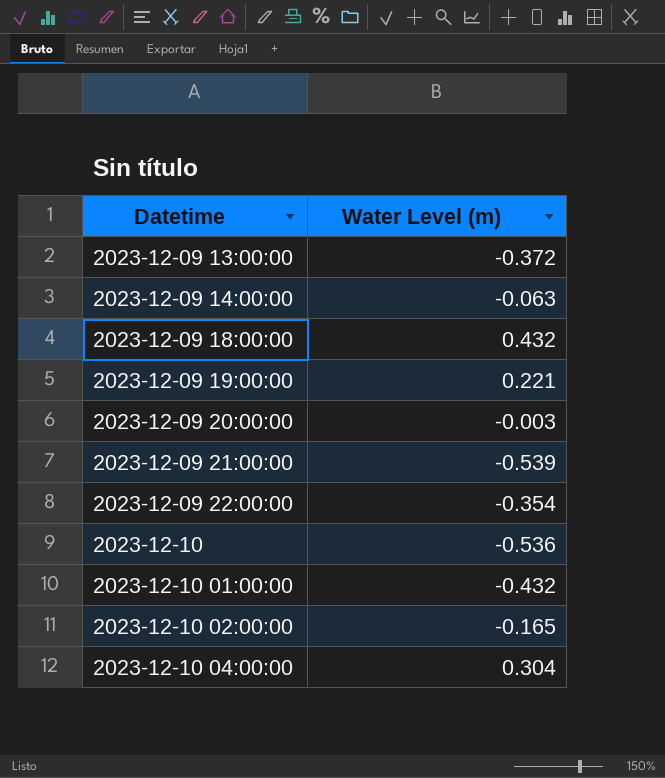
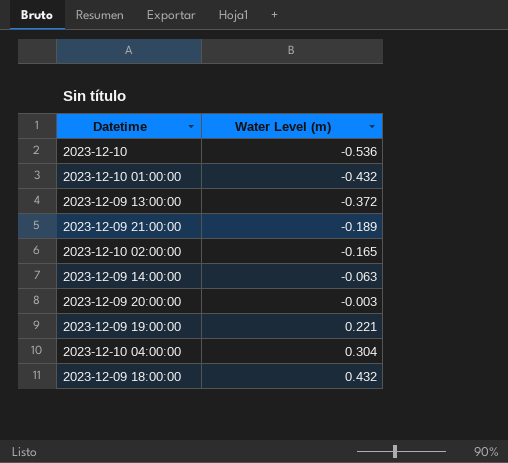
row order: Datetime ascending -> Water Level (m) ascending
row 2023-12-09 22:00:00: -0.354 -> none
2023-12-09 21:00:00 | Water Level (m): -0.539 -> -0.189

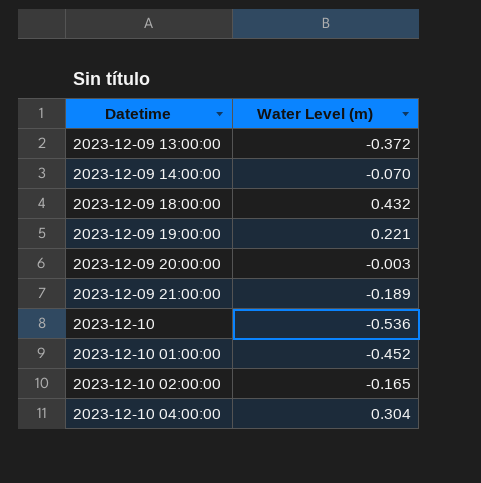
row order: Water Level (m) ascending -> Datetime ascending
2023-12-09 14:00:00 | Water Level (m): -0.063 -> -0.070
2023-12-10 01:00:00 | Water Level (m): -0.432 -> -0.452

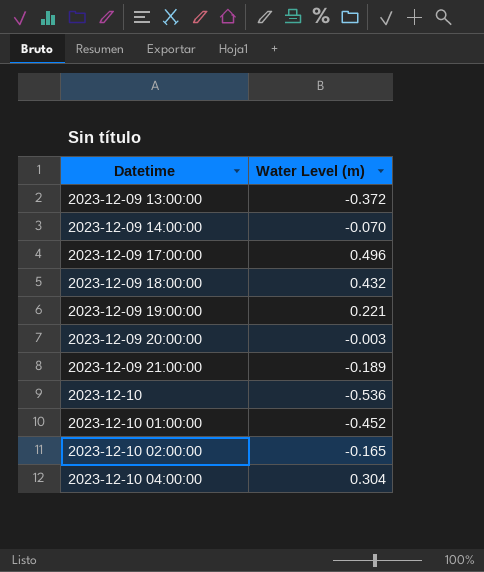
row 2023-12-09 17:00:00: none -> 0.496

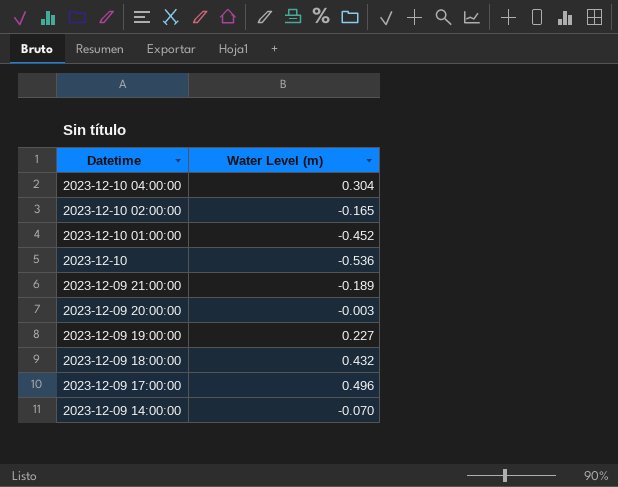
row order: Datetime ascending -> Datetime descending
row 2023-12-09 13:00:00: -0.372 -> none
2023-12-09 19:00:00 | Water Level (m): 0.221 -> 0.227

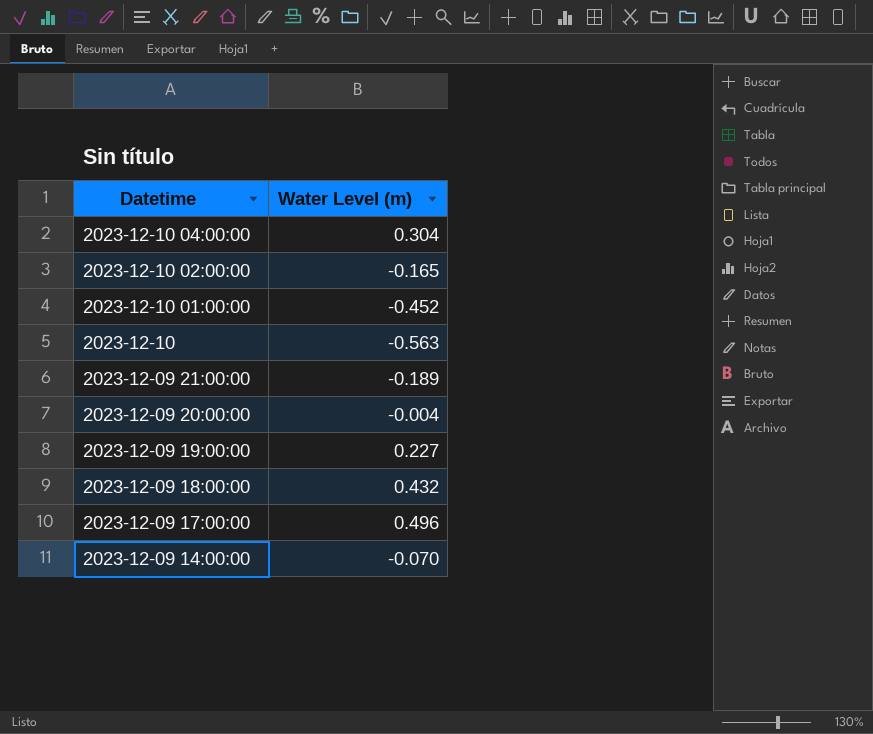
2023-12-10 | Water Level (m): -0.536 -> -0.563
2023-12-09 20:00:00 | Water Level (m): -0.003 -> -0.004

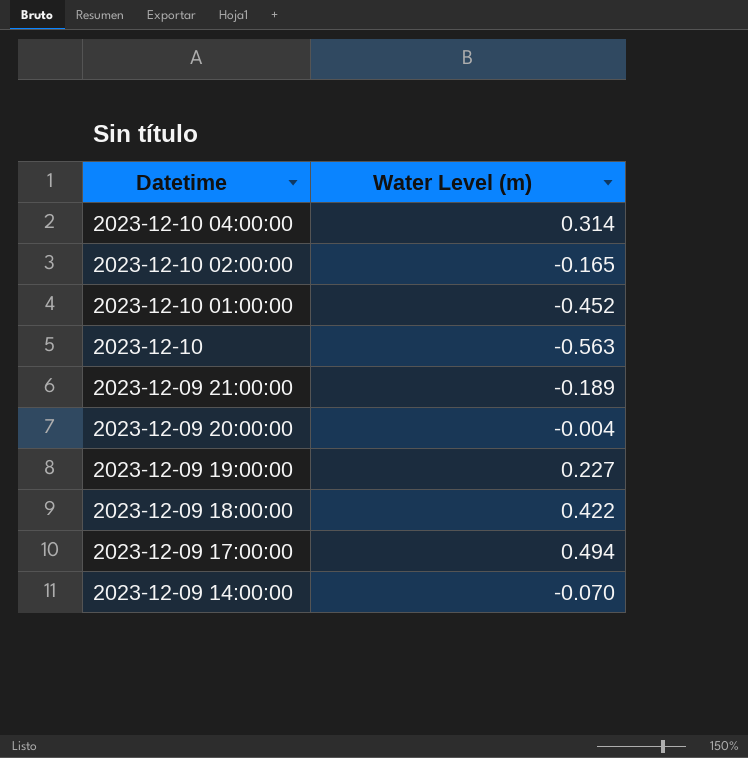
2023-12-10 04:00:00 | Water Level (m): 0.304 -> 0.314
2023-12-09 18:00:00 | Water Level (m): 0.432 -> 0.422
2023-12-09 17:00:00 | Water Level (m): 0.496 -> 0.494

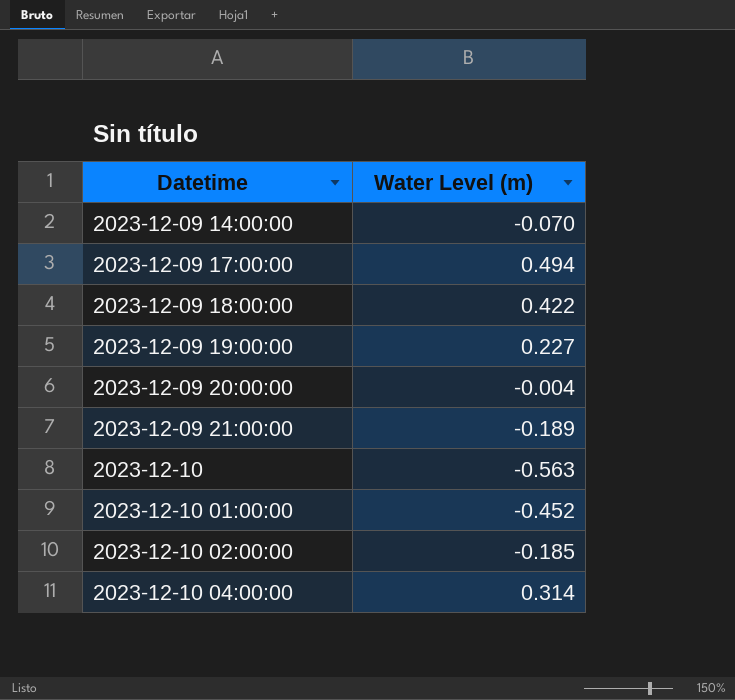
row order: Datetime descending -> Datetime ascending
2023-12-10 02:00:00 | Water Level (m): -0.165 -> -0.185

